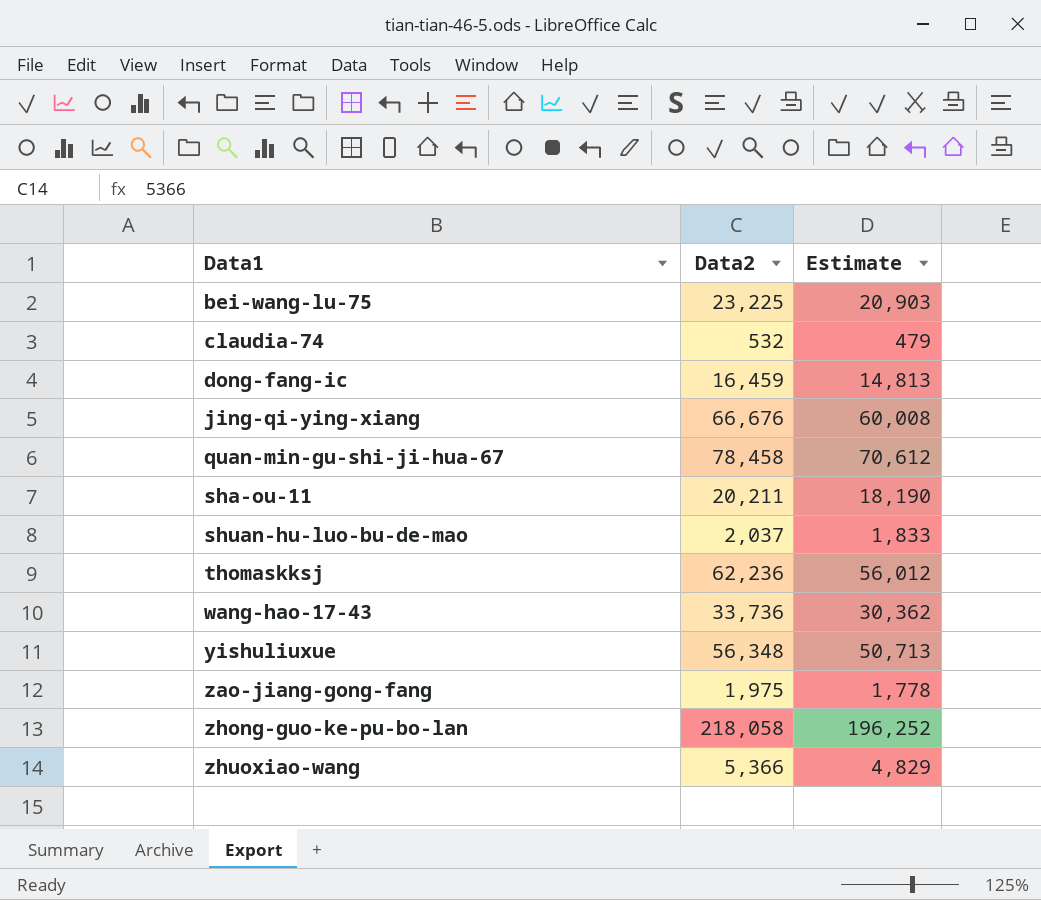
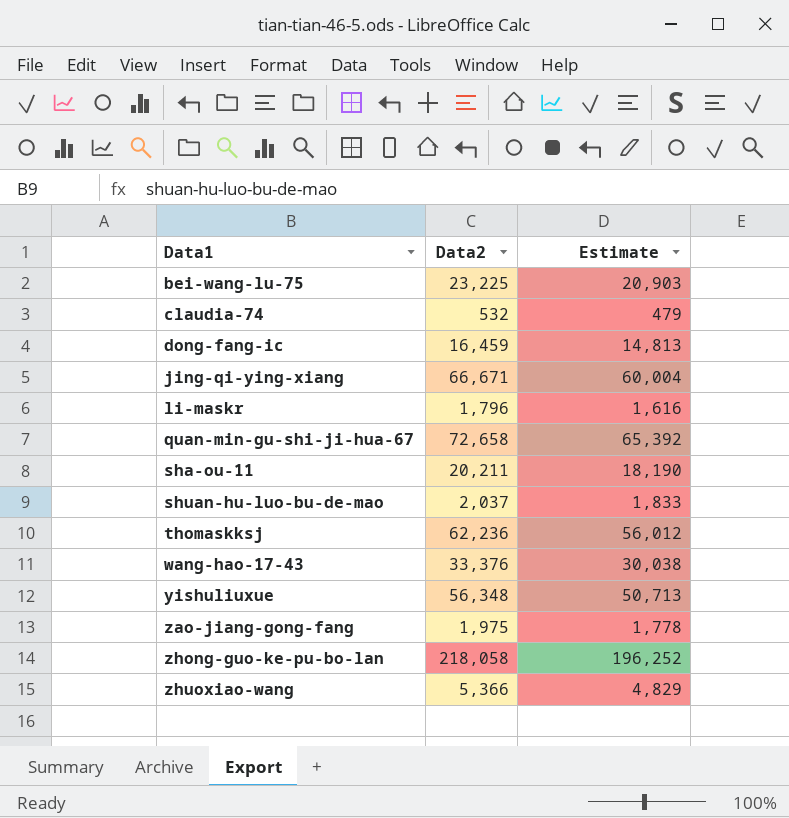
jing-qi-ying-xiang | Data2: 66,676 -> 66,671
jing-qi-ying-xiang | Estimate: 60,008 -> 60,004
row li-maskr: none -> 1,796 | 1,616
quan-min-gu-shi-ji-hua-67 | Data2: 78,458 -> 72,658
quan-min-gu-shi-ji-hua-67 | Estimate: 70,612 -> 65,392
wang-hao-17-43 | Data2: 33,736 -> 33,376
wang-hao-17-43 | Estimate: 30,362 -> 30,038

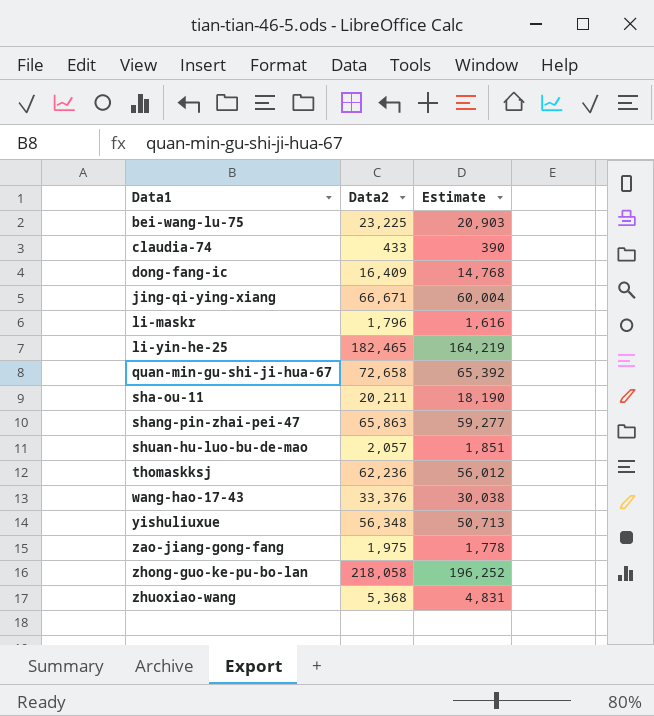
claudia-74 | Data2: 532 -> 433
claudia-74 | Estimate: 479 -> 390
dong-fang-ic | Data2: 16,459 -> 16,409
dong-fang-ic | Estimate: 14,813 -> 14,768
row li-yin-he-25: none -> 182,465 | 164,219
row shang-pin-zhai-pei-47: none -> 65,863 | 59,277
shuan-hu-luo-bu-de-mao | Data2: 2,037 -> 2,057
shuan-hu-luo-bu-de-mao | Estimate: 1,833 -> 1,851
zhuoxiao-wang | Data2: 5,366 -> 5,368
zhuoxiao-wang | Estimate: 4,829 -> 4,831

